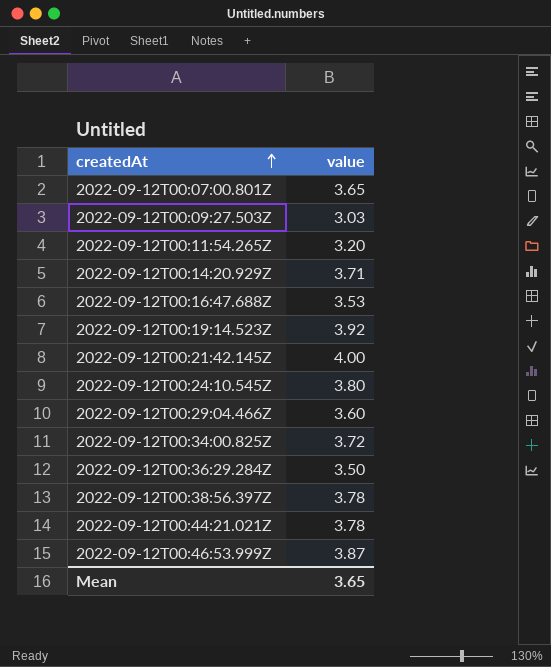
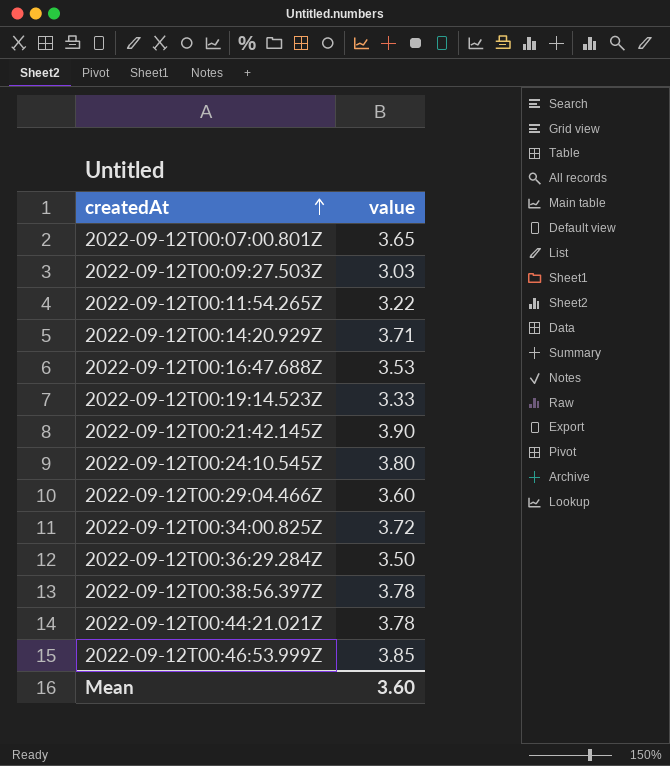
2022-09-12T00:11:54.265Z | value: 3.20 -> 3.22
2022-09-12T00:19:14.523Z | value: 3.92 -> 3.33
2022-09-12T00:21:42.145Z | value: 4.00 -> 3.90
2022-09-12T00:46:53.999Z | value: 3.87 -> 3.85
Mean | value: 3.65 -> 3.60

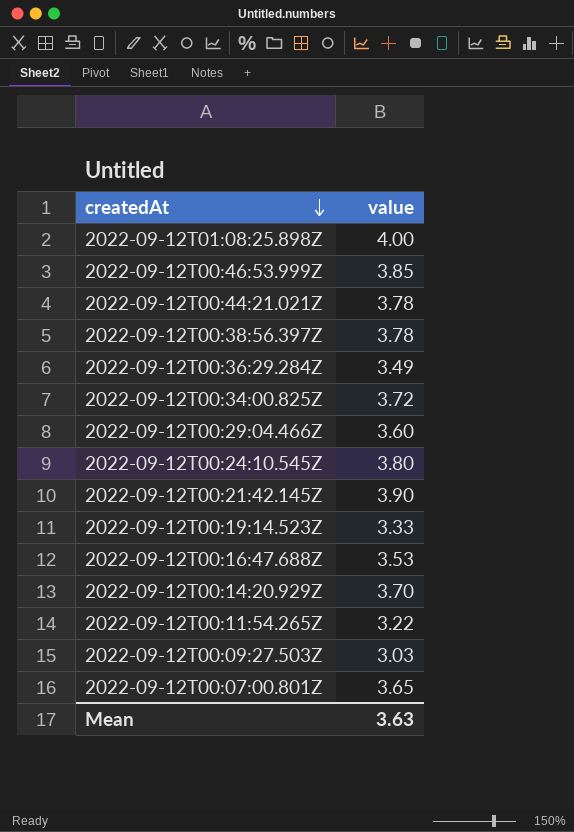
row order: createdAt ascending -> createdAt descending
row 2022-09-12T01:08:25.898Z: none -> 4.00
2022-09-12T00:36:29.284Z | value: 3.50 -> 3.49
2022-09-12T00:14:20.929Z | value: 3.71 -> 3.70
Mean | value: 3.60 -> 3.63

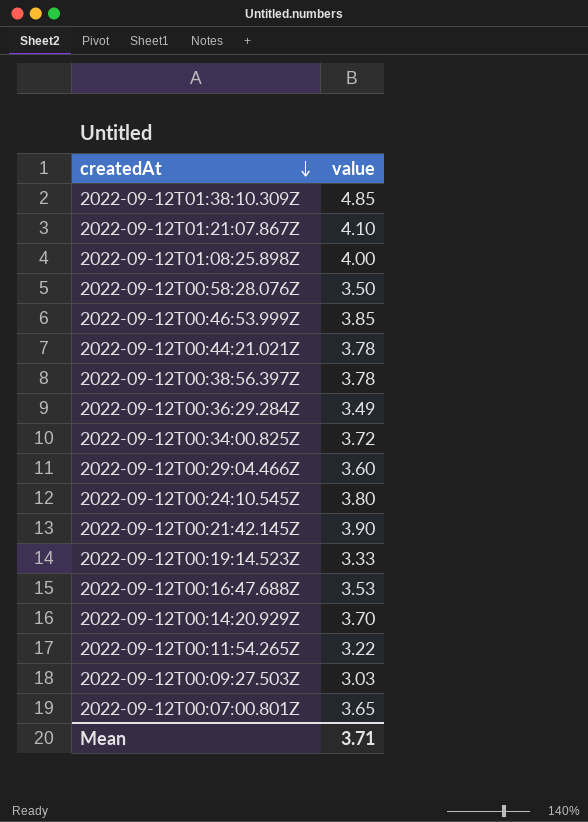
row 2022-09-12T01:38:10.309Z: none -> 4.85
row 2022-09-12T01:21:07.867Z: none -> 4.10
row 2022-09-12T00:58:28.076Z: none -> 3.50
Mean | value: 3.63 -> 3.71

